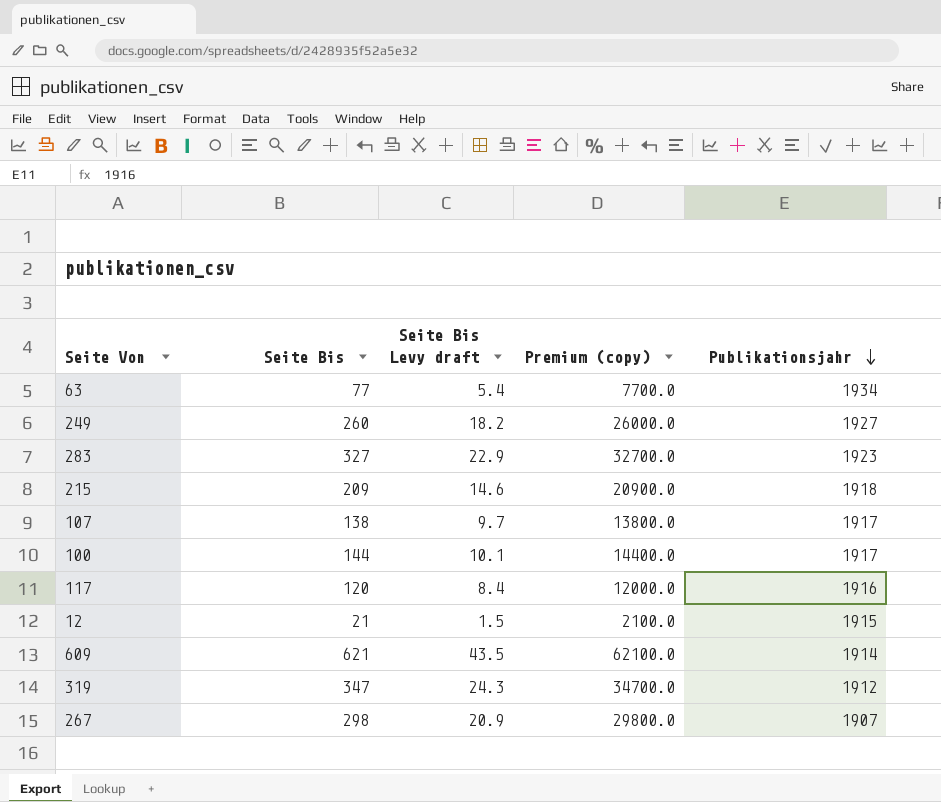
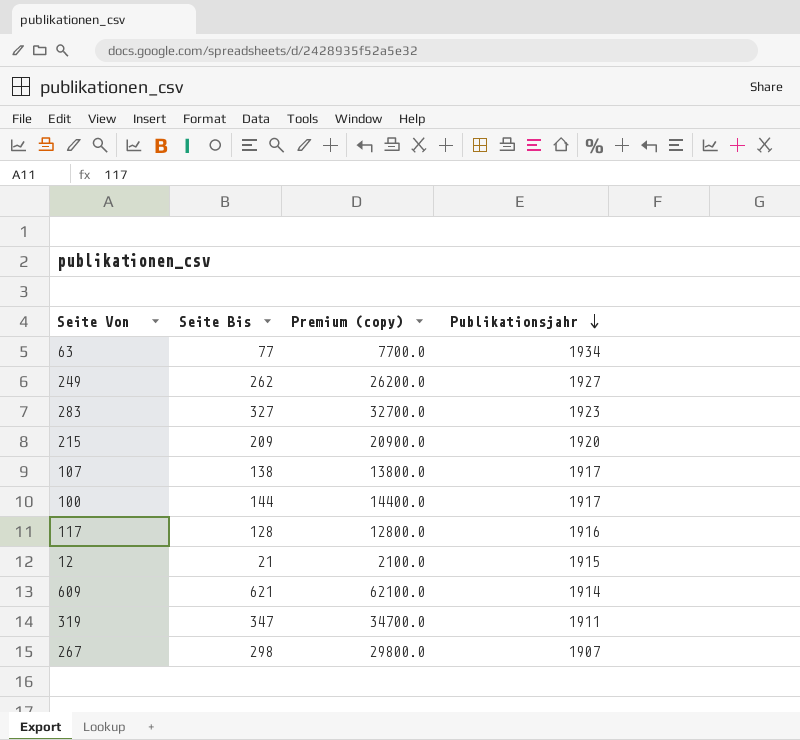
column Seite Bis Levy draft | formula: [Seite Bis] * 0.07 -> none
249 | Seite Bis: 260 -> 262
249 | Premium (copy): 26000.0 -> 26200.0
215 | Publikationsjahr: 1918 -> 1920
117 | Seite Bis: 120 -> 128
117 | Premium (copy): 12000.0 -> 12800.0
319 | Publikationsjahr: 1912 -> 1911

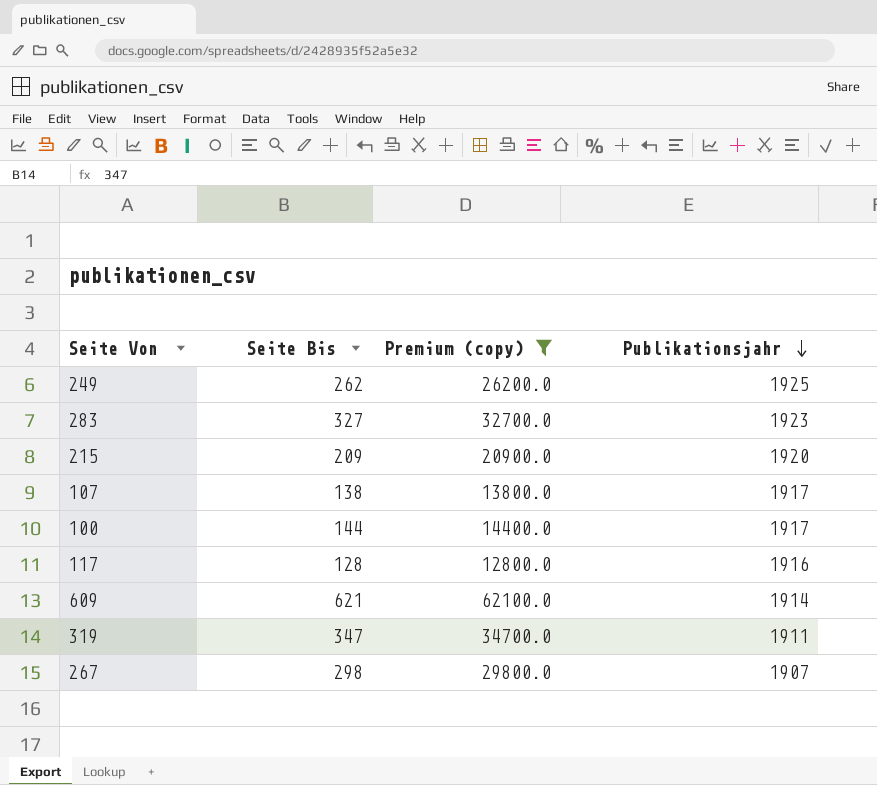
filter: none -> Premium (copy) >= 12800.0
249 | Publikationsjahr: 1927 -> 1925

